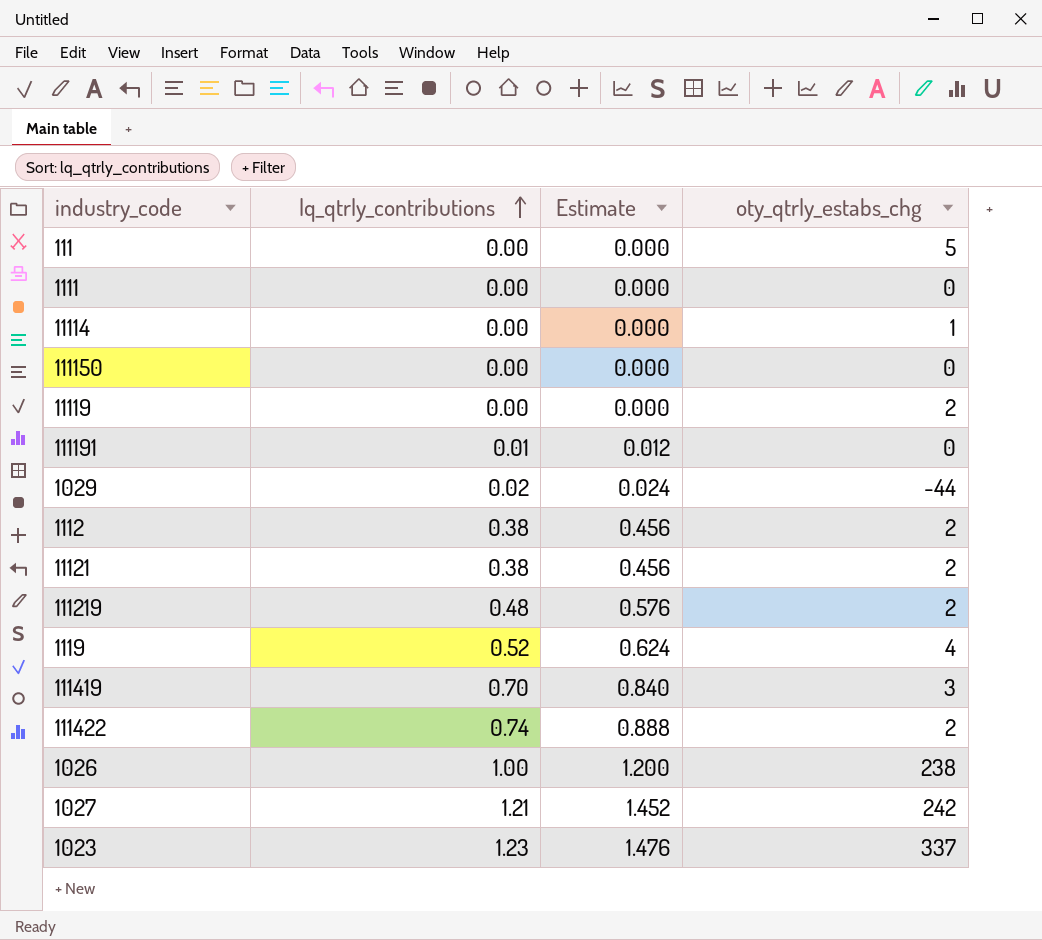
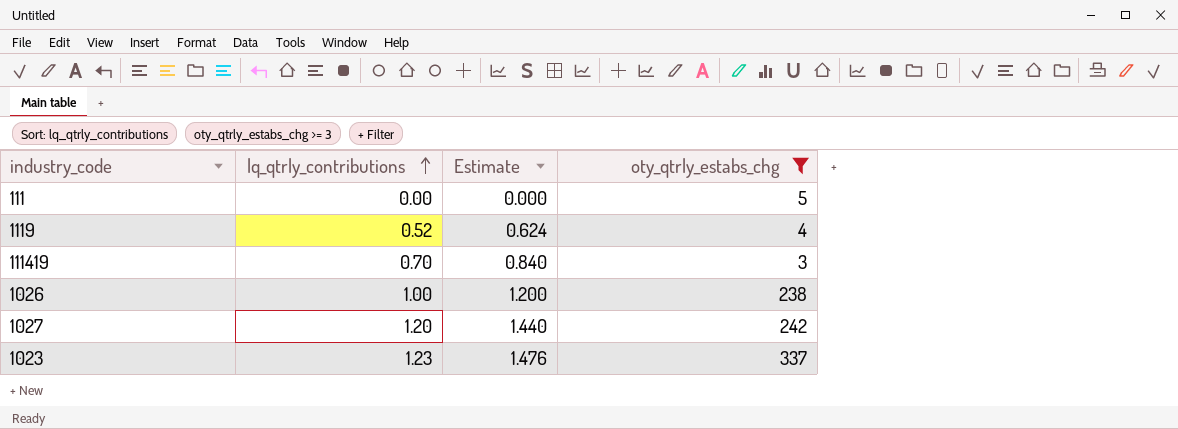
filter: none -> oty_qtrly_estabs_chg >= 3
1027 | lq_qtrly_contributions: 1.21 -> 1.20
1027 | Estimate: 1.452 -> 1.440

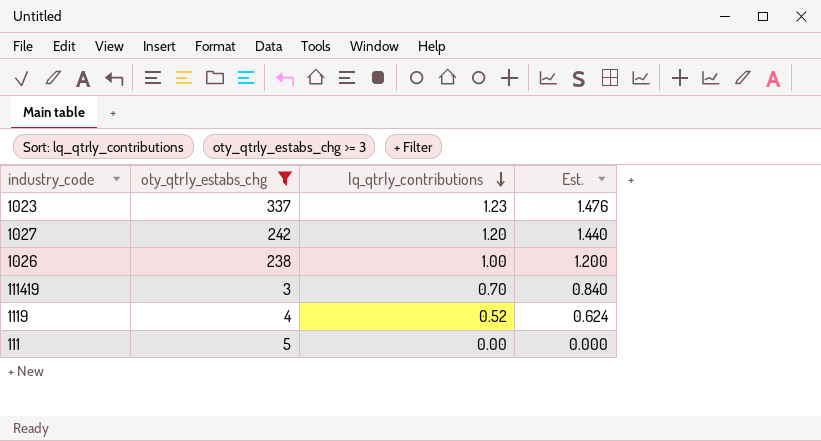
row order: lq_qtrly_contributions ascending -> lq_qtrly_contributions descending
column oty_qtrly_estabs_chg | position: 4 -> 2
column name: Estimate -> Est.

